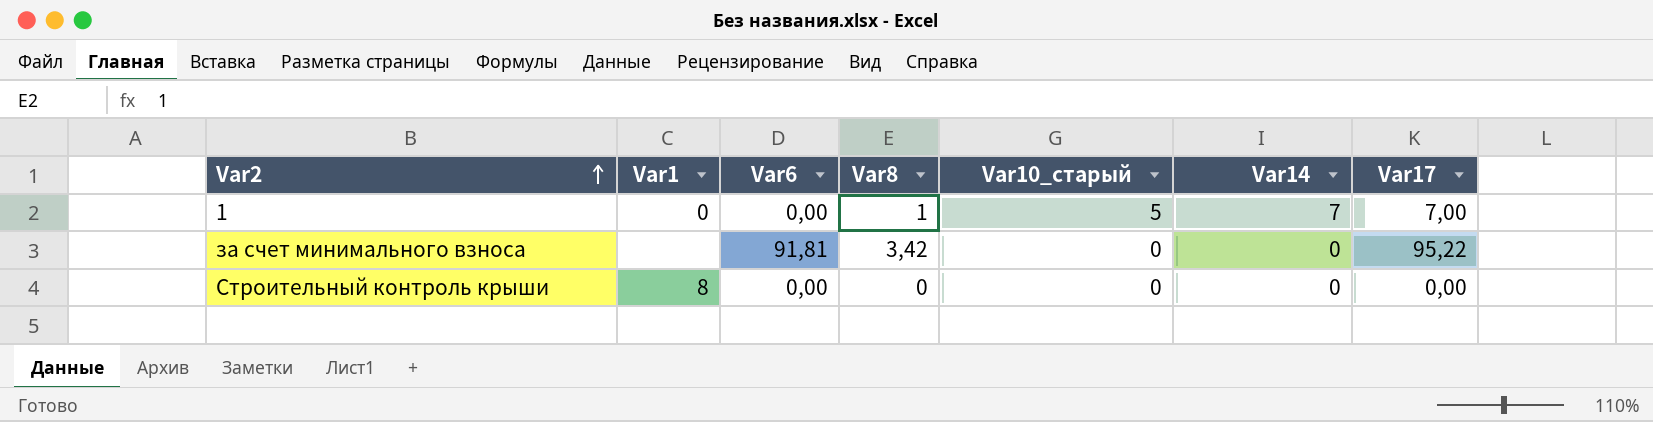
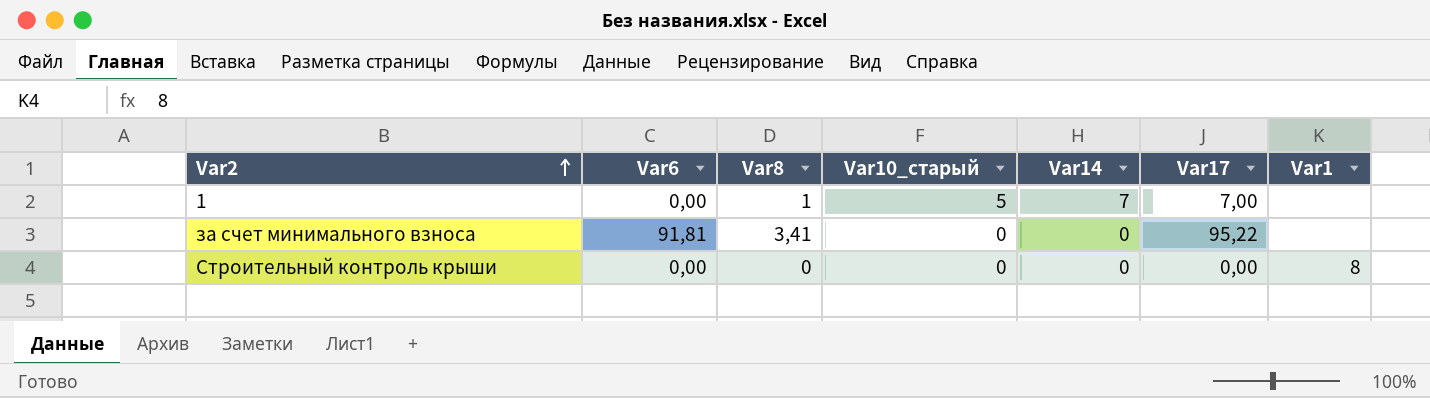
column Var1 | position: 2 -> 7
1 | Var1: 0 -> none
за счет минимального взноса | Var8: 3,42 -> 3,41

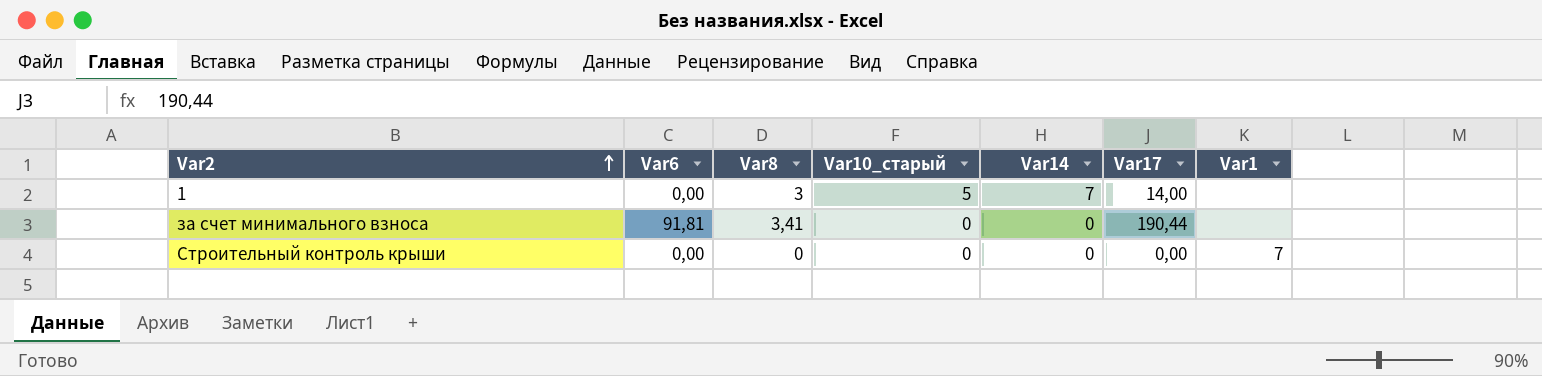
1 | Var8: 1 -> 3
1 | Var17: 7,00 -> 14,00
за счет минимального взноса | Var17: 95,22 -> 190,44
Строительный контроль крыши | Var1: 8 -> 7

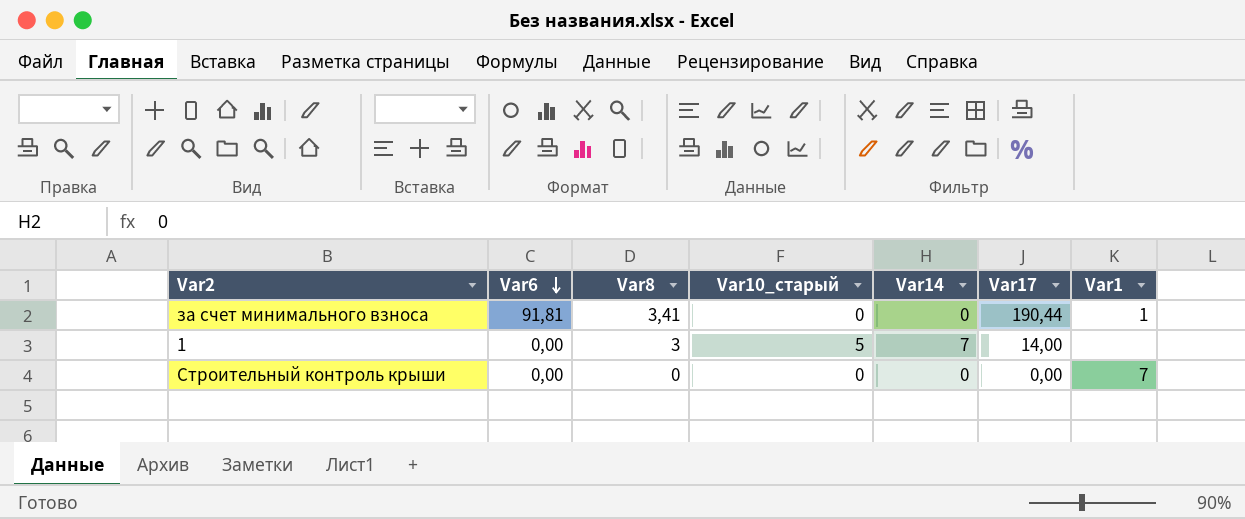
row order: Var2 ascending -> Var6 descending
за счет минимального взноса | Var1: none -> 1

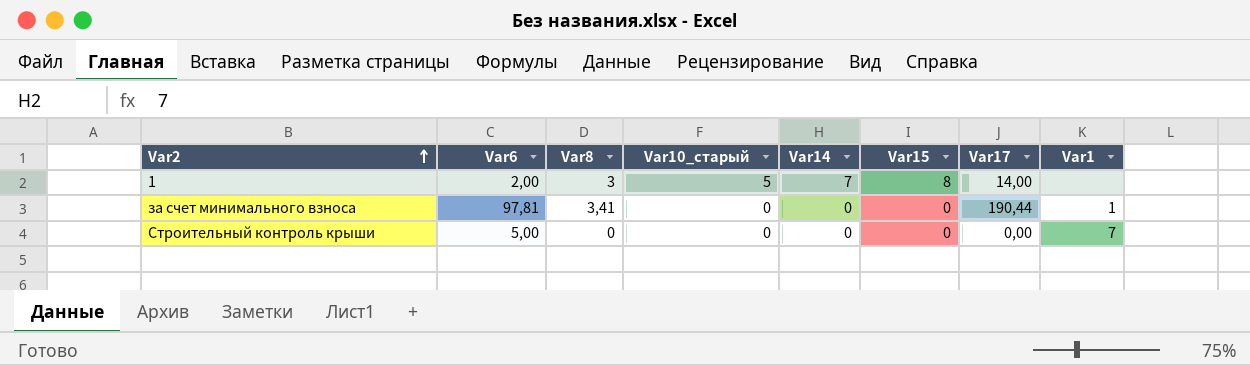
row order: Var6 descending -> Var2 ascending
column Var15 | position: none -> 6
1 | Var6: 0,00 -> 2,00
за счет минимального взноса | Var6: 91,81 -> 97,81
Строительный контроль крыши | Var6: 0,00 -> 5,00

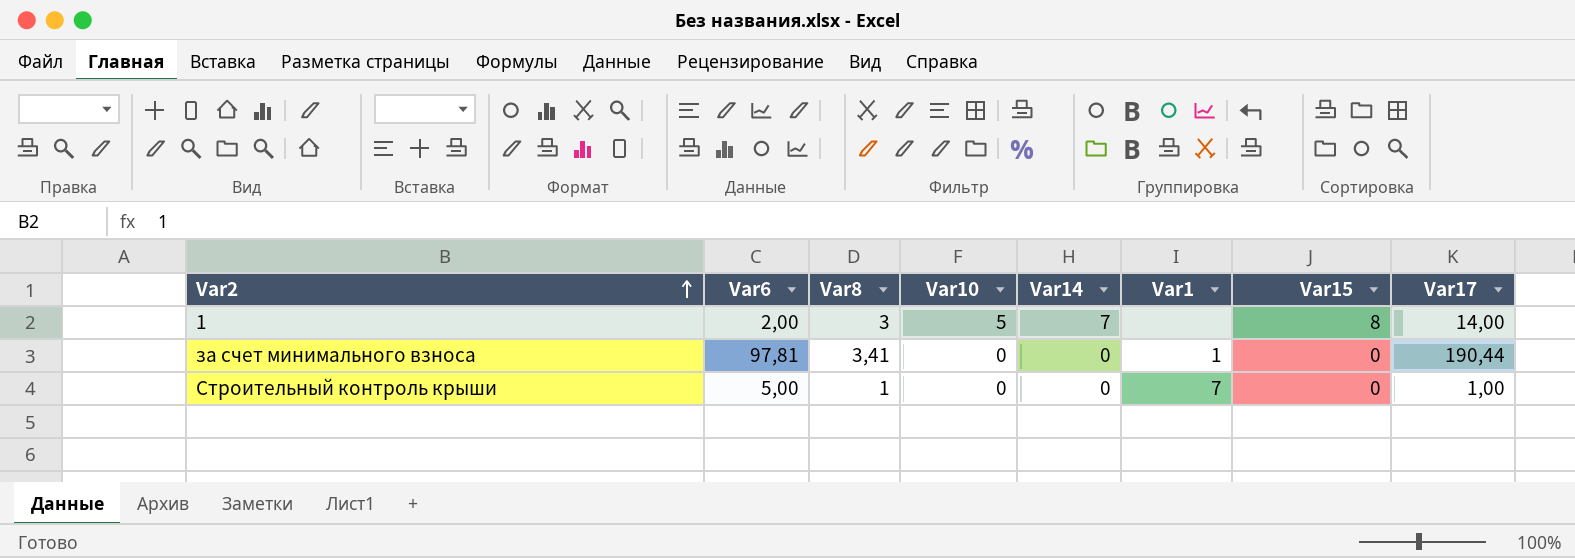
column name: Var10_старый -> Var10
column Var1 | position: 8 -> 6
Строительный контроль крыши | Var8: 0 -> 1
Строительный контроль крыши | Var17: 0,00 -> 1,00

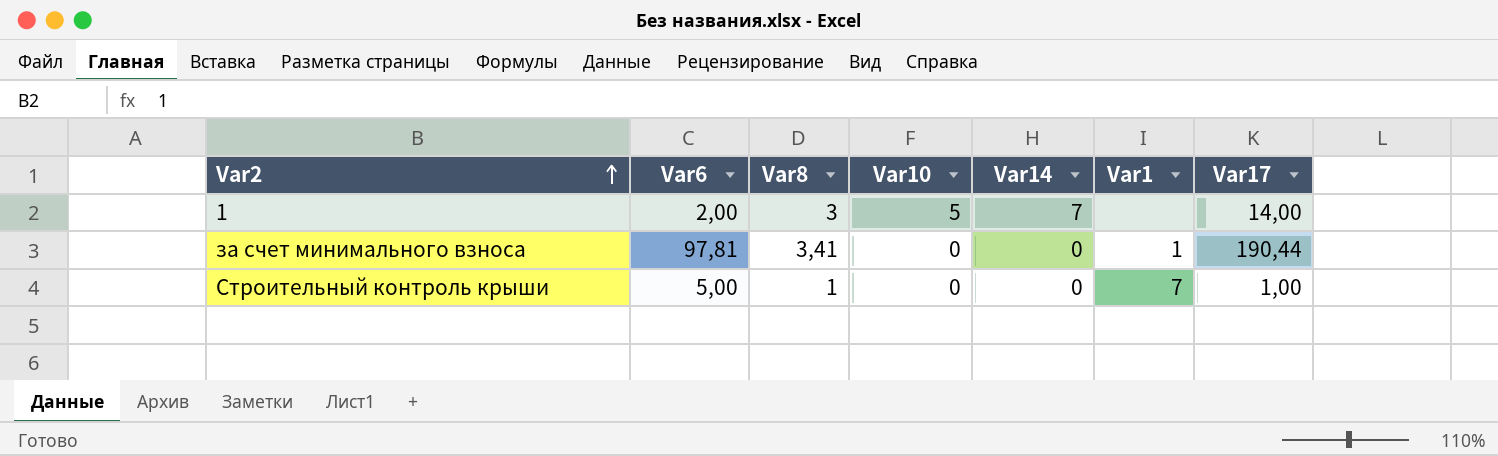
column Var15 | position: 7 -> none

